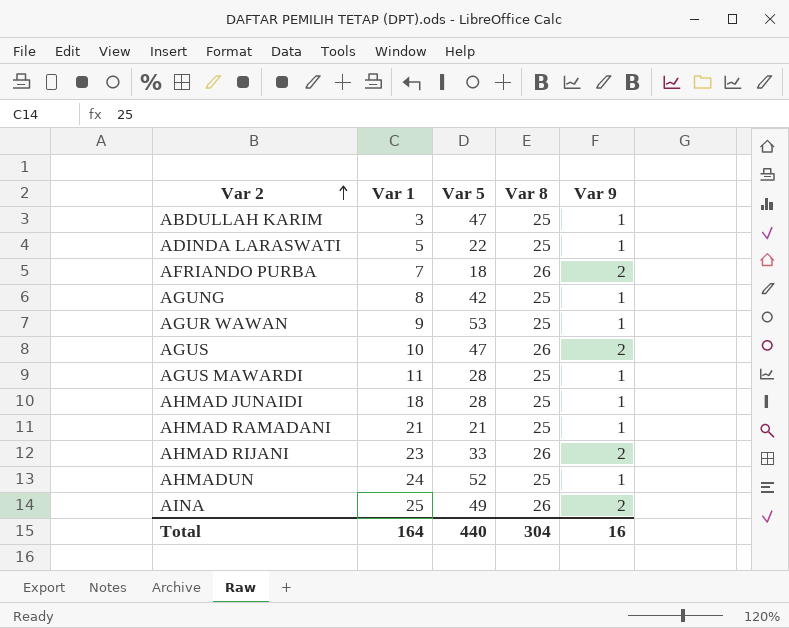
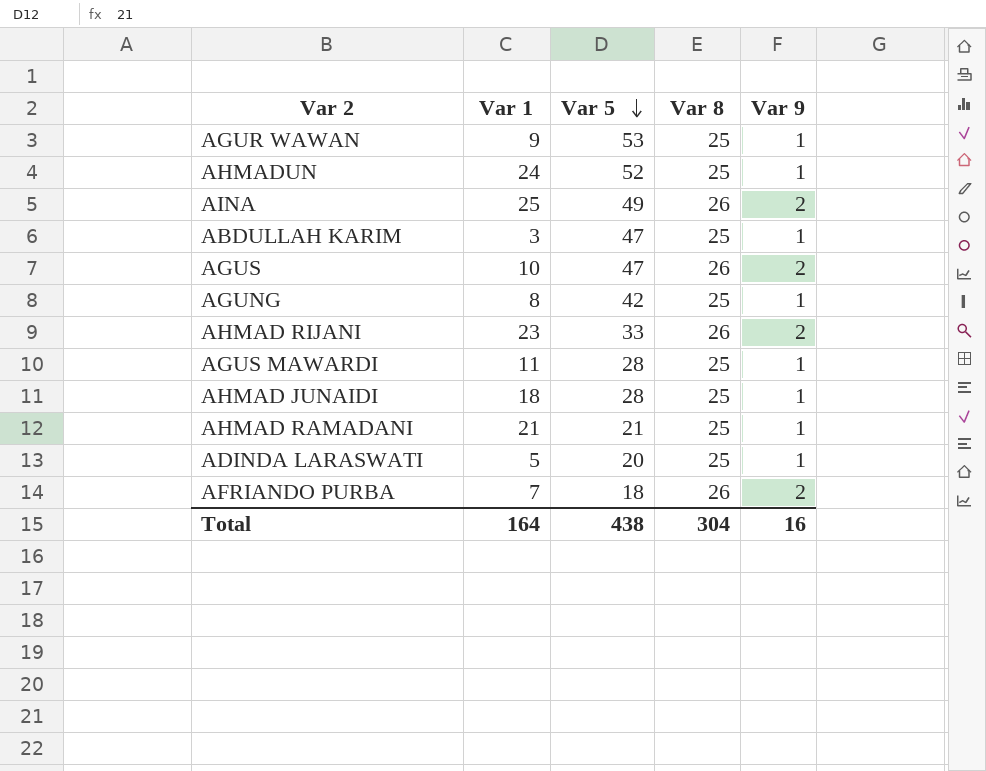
row order: Var 2 ascending -> Var 5 descending
ADINDA LARASWATI | Var 5: 22 -> 20
Total | Var 5: 440 -> 438

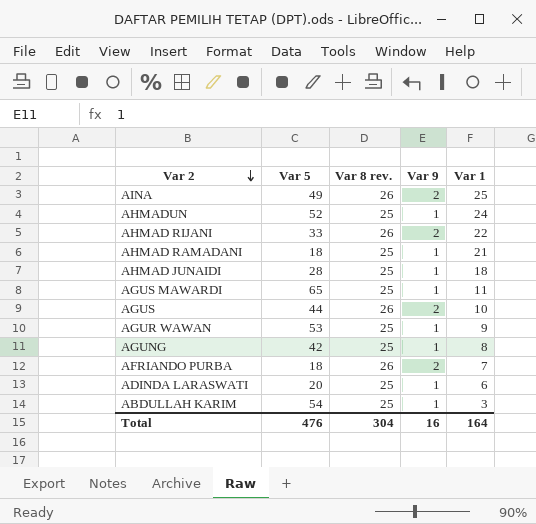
row order: Var 5 descending -> Var 2 descending
column name: Var 8 -> Var 8 rev.
column Var 1 | position: 2 -> 5
AHMAD RIJANI | Var 1: 23 -> 22
AHMAD RAMADANI | Var 5: 21 -> 18
AGUS MAWARDI | Var 5: 28 -> 65
AGUS | Var 5: 47 -> 44
ADINDA LARASWATI | Var 1: 5 -> 6
ABDULLAH KARIM | Var 5: 47 -> 54
Total | Var 5: 438 -> 476

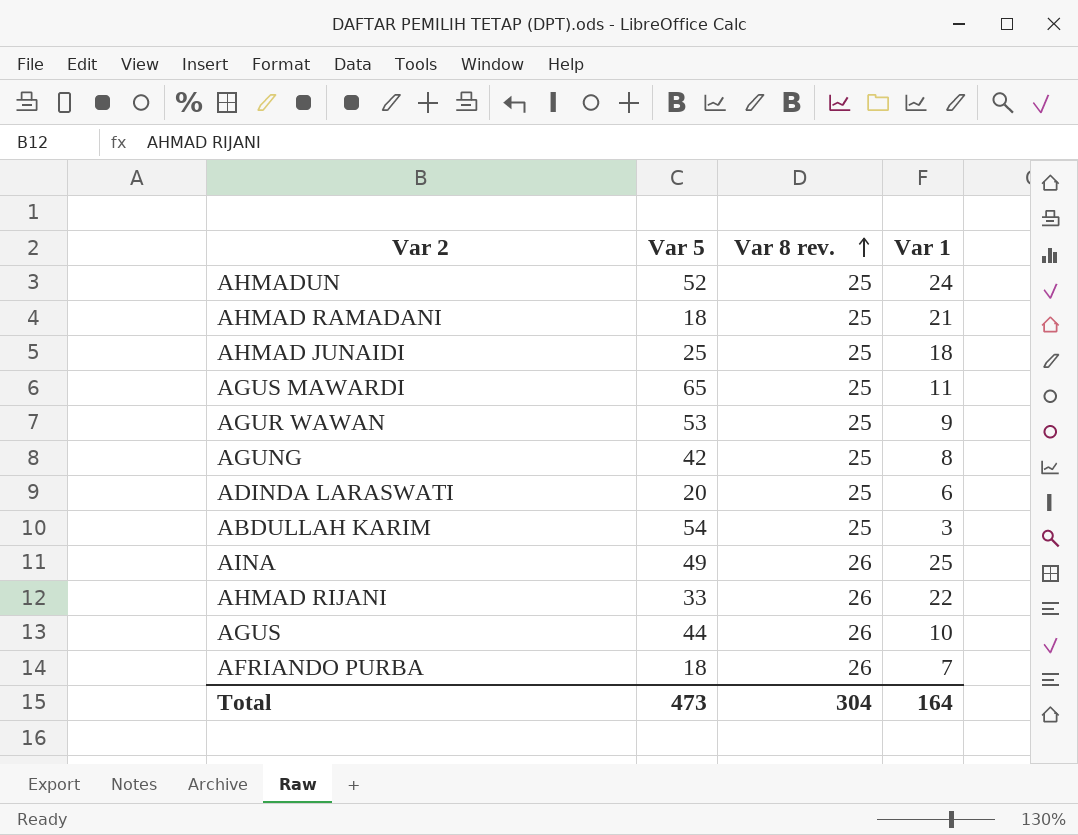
row order: Var 2 descending -> Var 8 rev. ascending
column Var 9 | position: 4 -> none
AHMAD JUNAIDI | Var 5: 28 -> 25
Total | Var 5: 476 -> 473

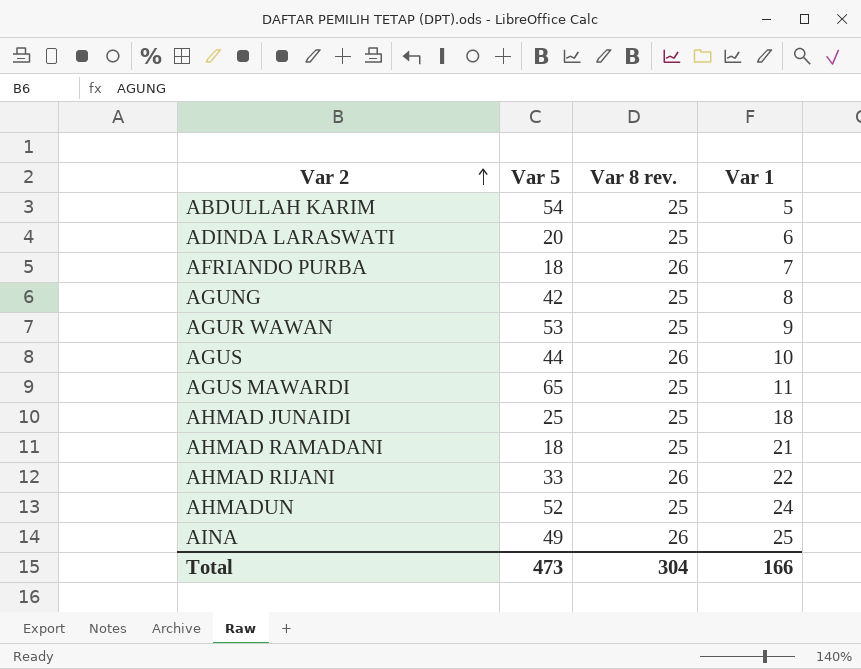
row order: Var 8 rev. ascending -> Var 2 ascending
ABDULLAH KARIM | Var 1: 3 -> 5
Total | Var 1: 164 -> 166

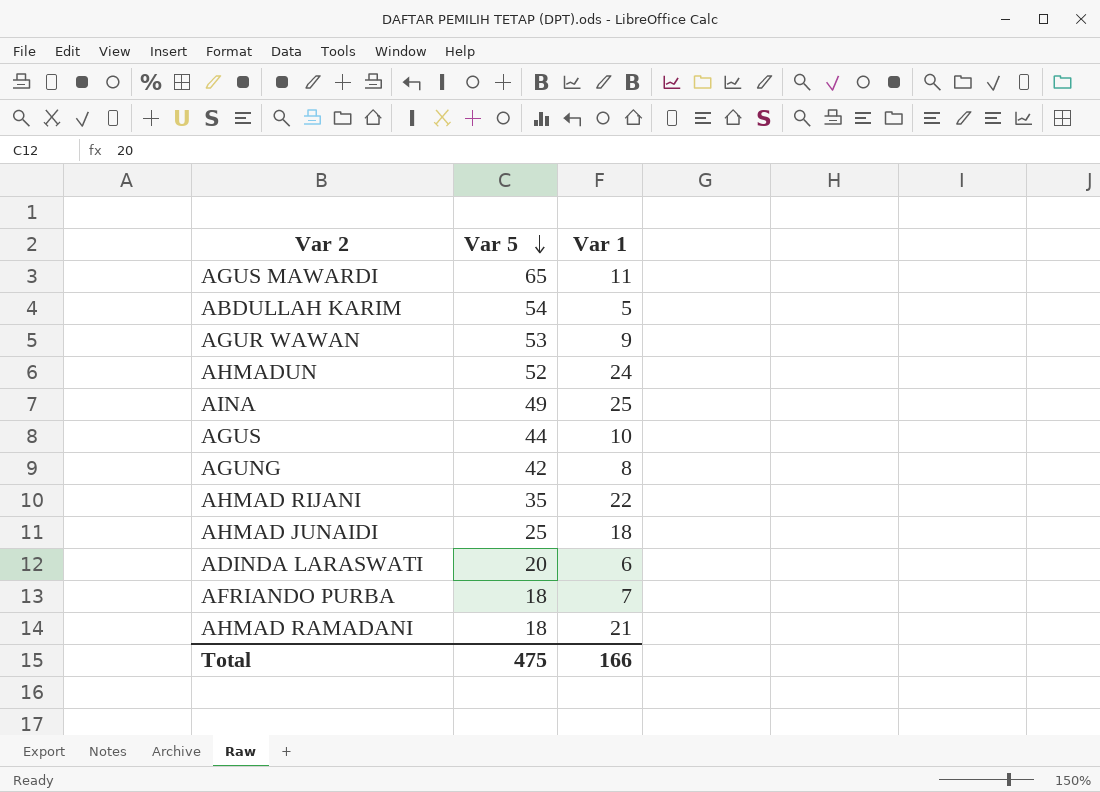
row order: Var 2 ascending -> Var 5 descending
column Var 8 rev. | position: 3 -> none
AHMAD RIJANI | Var 5: 33 -> 35
Total | Var 5: 473 -> 475

